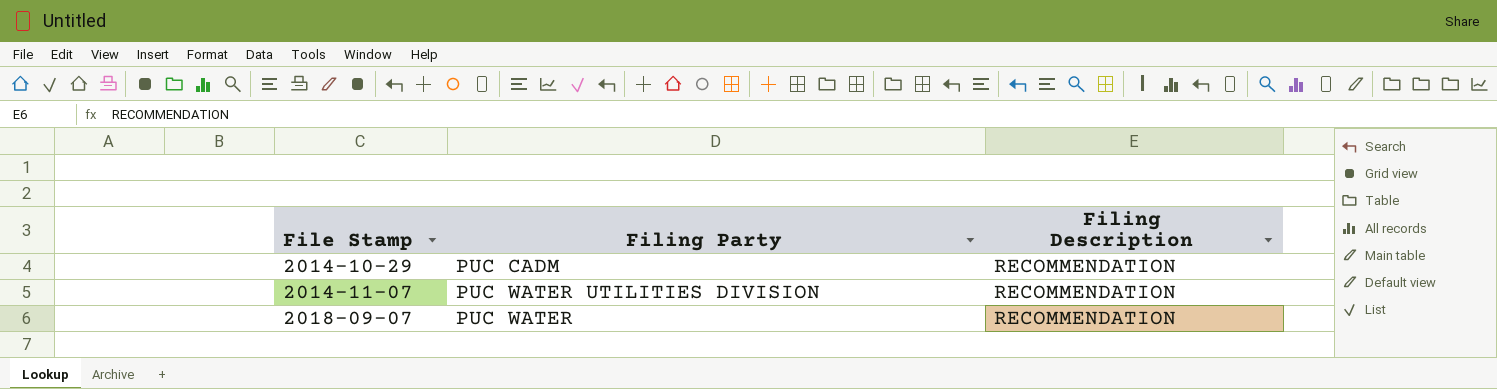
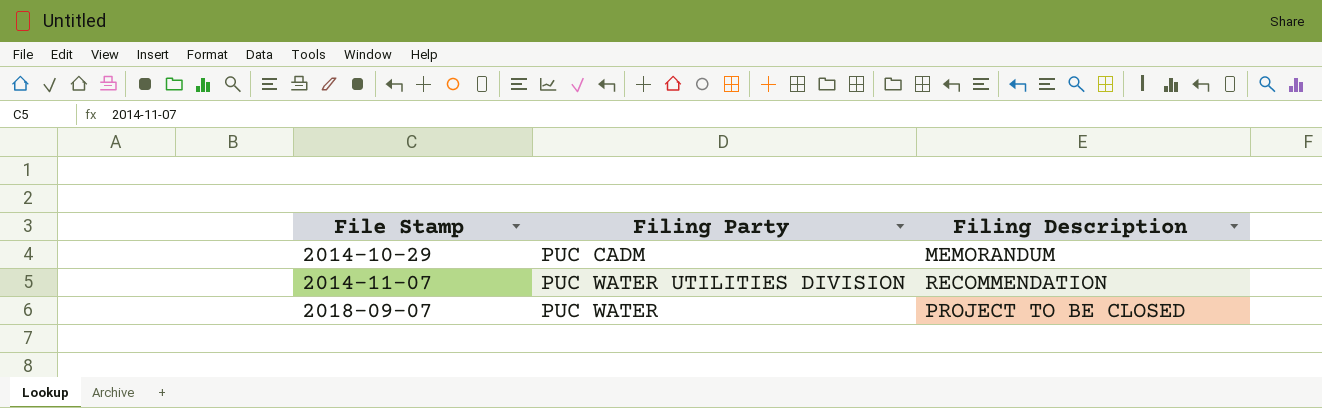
2014-10-29 | Filing Description: RECOMMENDATION -> MEMORANDUM
2018-09-07 | Filing Description: RECOMMENDATION -> PROJECT TO BE CLOSED

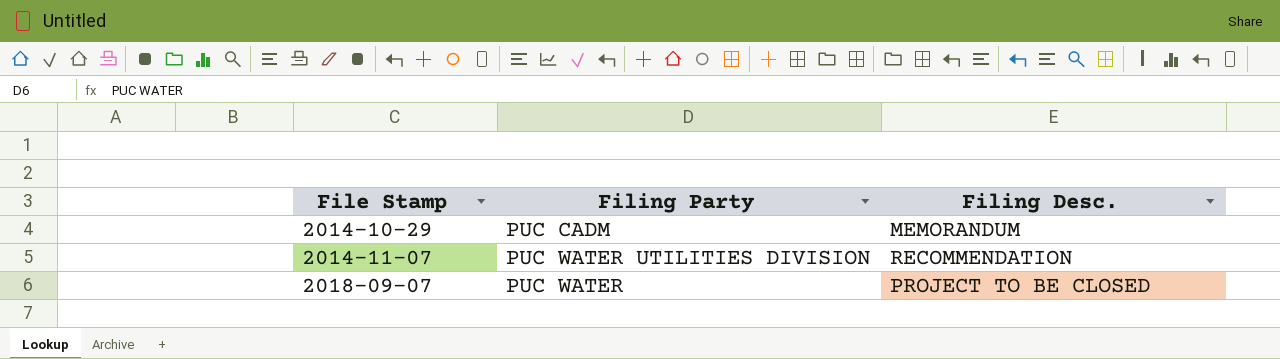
column name: Filing Description -> Filing Desc.

